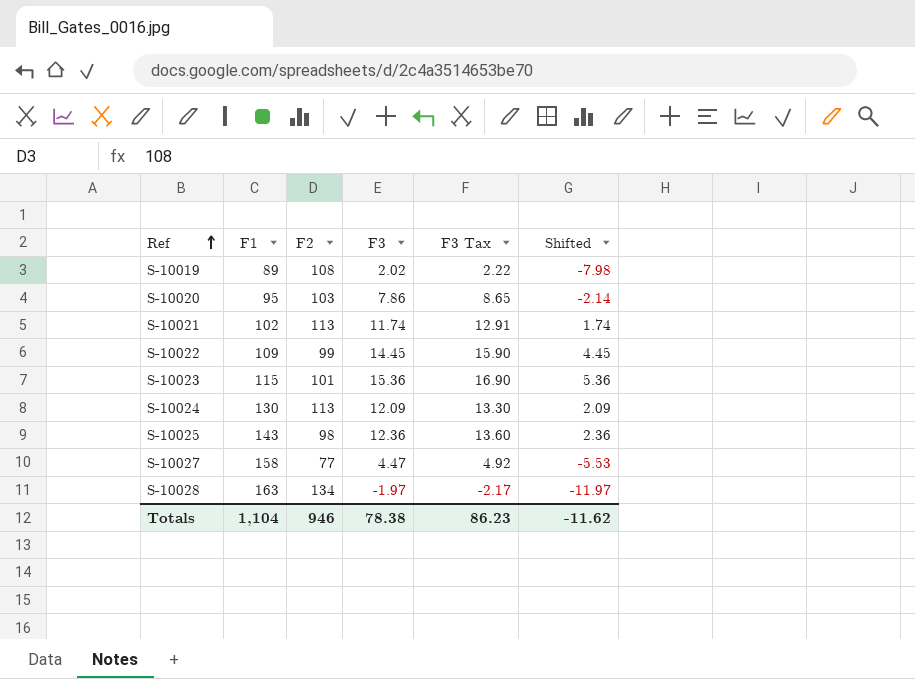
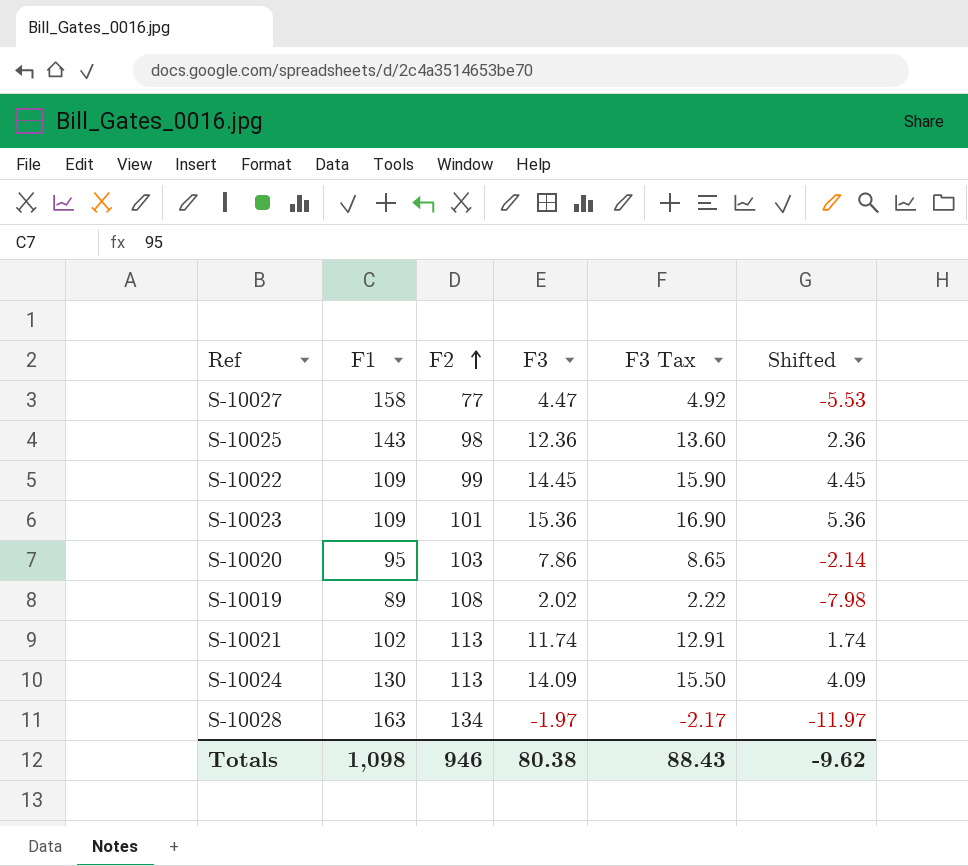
row order: Ref ascending -> F2 ascending
S-10023 | F1: 115 -> 109
S-10024 | F3: 12.09 -> 14.09
S-10024 | F3 Tax: 13.30 -> 15.50
S-10024 | Shifted: 2.09 -> 4.09
Totals | F1: 1,104 -> 1,098
Totals | F3: 78.38 -> 80.38
Totals | F3 Tax: 86.23 -> 88.43
Totals | Shifted: -11.62 -> -9.62

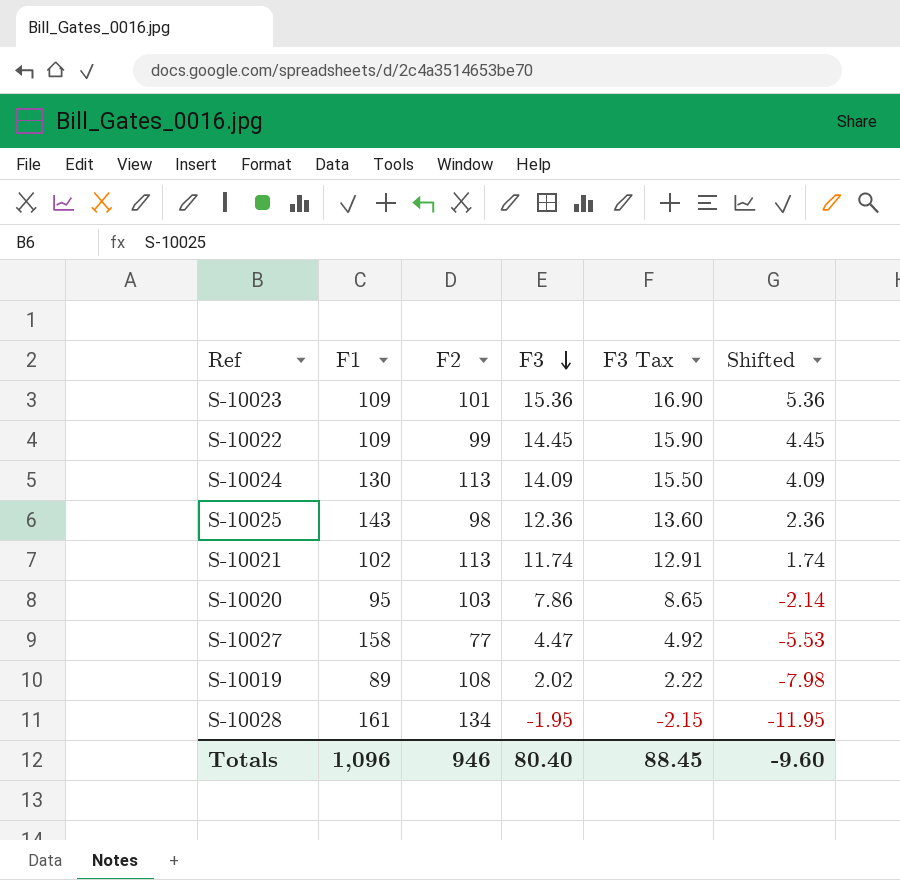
row order: F2 ascending -> F3 descending
S-10028 | F1: 163 -> 161
S-10028 | F3: -1.97 -> -1.95
S-10028 | F3 Tax: -2.17 -> -2.15
S-10028 | Shifted: -11.97 -> -11.95
Totals | F1: 1,098 -> 1,096
Totals | F3: 80.38 -> 80.40
Totals | F3 Tax: 88.43 -> 88.45
Totals | Shifted: -9.62 -> -9.60

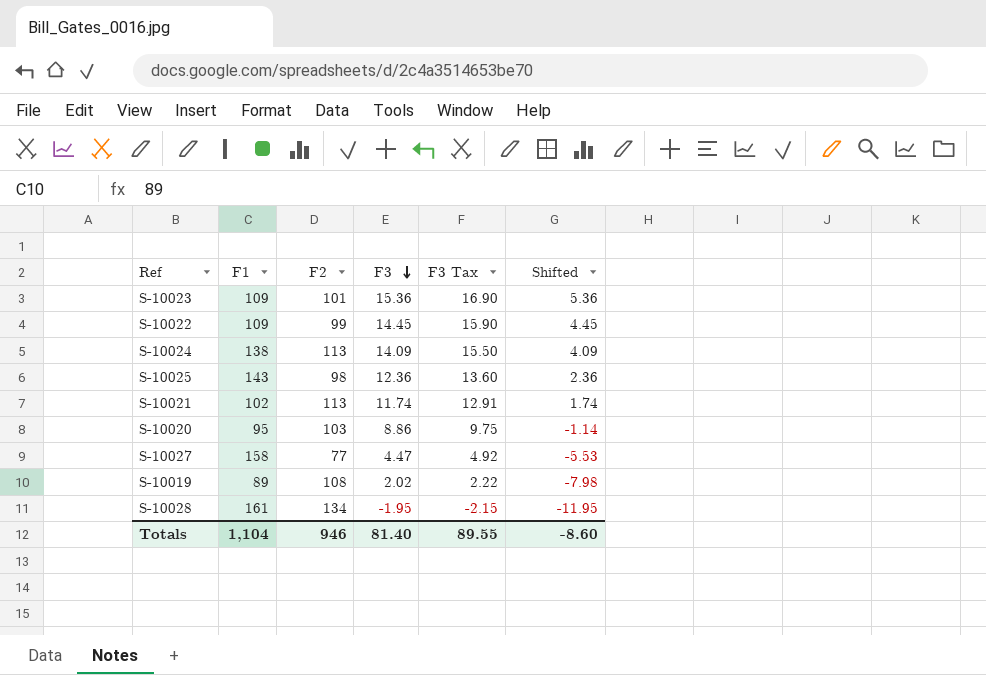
S-10024 | F1: 130 -> 138
S-10020 | F3: 7.86 -> 8.86
S-10020 | F3 Tax: 8.65 -> 9.75
S-10020 | Shifted: -2.14 -> -1.14
Totals | F1: 1,096 -> 1,104
Totals | F3: 80.40 -> 81.40
Totals | F3 Tax: 88.45 -> 89.55
Totals | Shifted: -9.60 -> -8.60

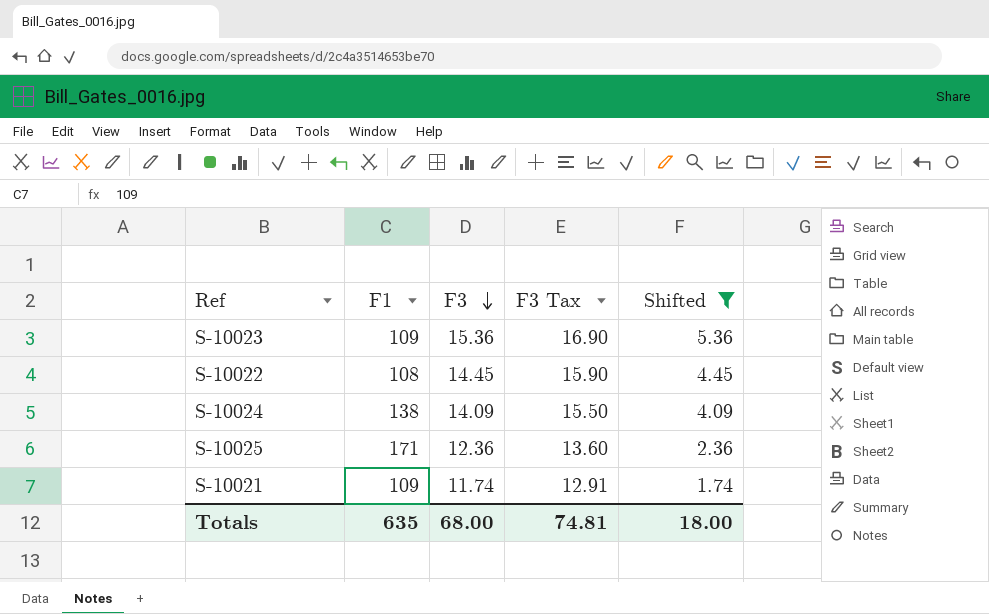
filter: none -> Shifted >= 1.74
column F2 | position: 3 -> none
S-10022 | F1: 109 -> 108
S-10025 | F1: 143 -> 171
S-10021 | F1: 102 -> 109
Totals | F1: 1,104 -> 635
Totals | F3: 81.40 -> 68.00
Totals | F3 Tax: 89.55 -> 74.81
Totals | Shifted: -8.60 -> 18.00

